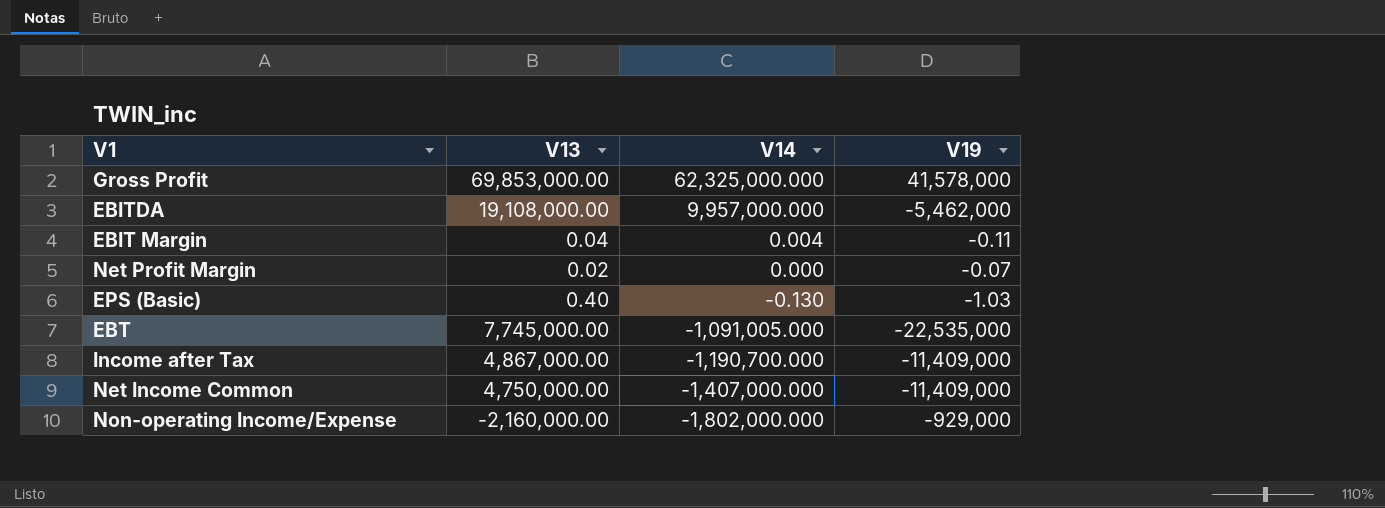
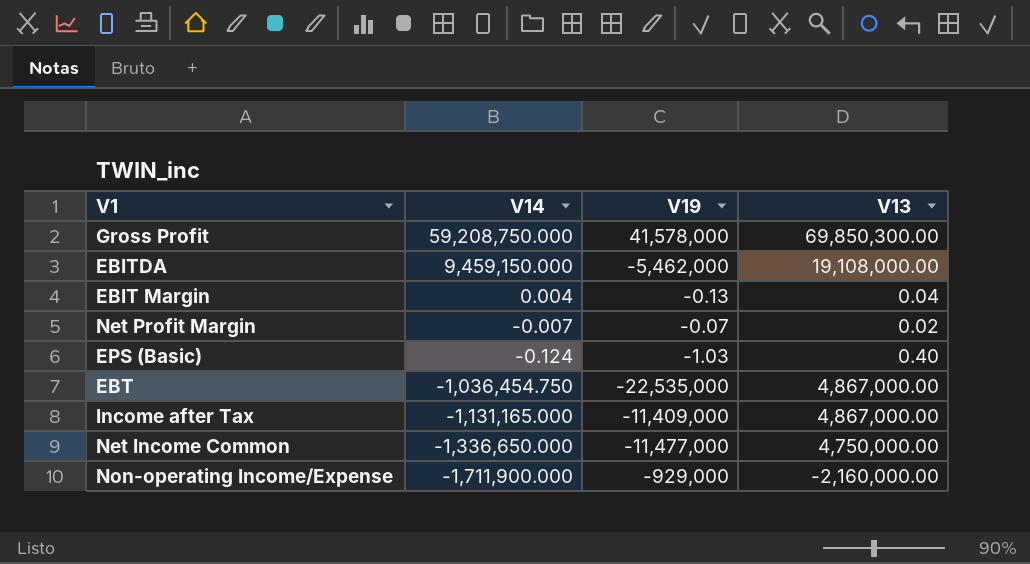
column V13 | position: 2 -> 4
Gross Profit | V14: 62,325,000.000 -> 59,208,750.000
Gross Profit | V13: 69,853,000.00 -> 69,850,300.00
EBITDA | V14: 9,957,000.000 -> 9,459,150.000
EBIT Margin | V19: -0.11 -> -0.13
Net Profit Margin | V14: 0.000 -> -0.007
EPS (Basic) | V14: -0.130 -> -0.124
EBT | V14: -1,091,005.000 -> -1,036,454.750
EBT | V13: 7,745,000.00 -> 4,867,000.00
Income after Tax | V14: -1,190,700.000 -> -1,131,165.000
Net Income Common | V14: -1,407,000.000 -> -1,336,650.000
Net Income Common | V19: -11,409,000 -> -11,477,000
Non-operating Income/Expense | V14: -1,802,000.000 -> -1,711,900.000

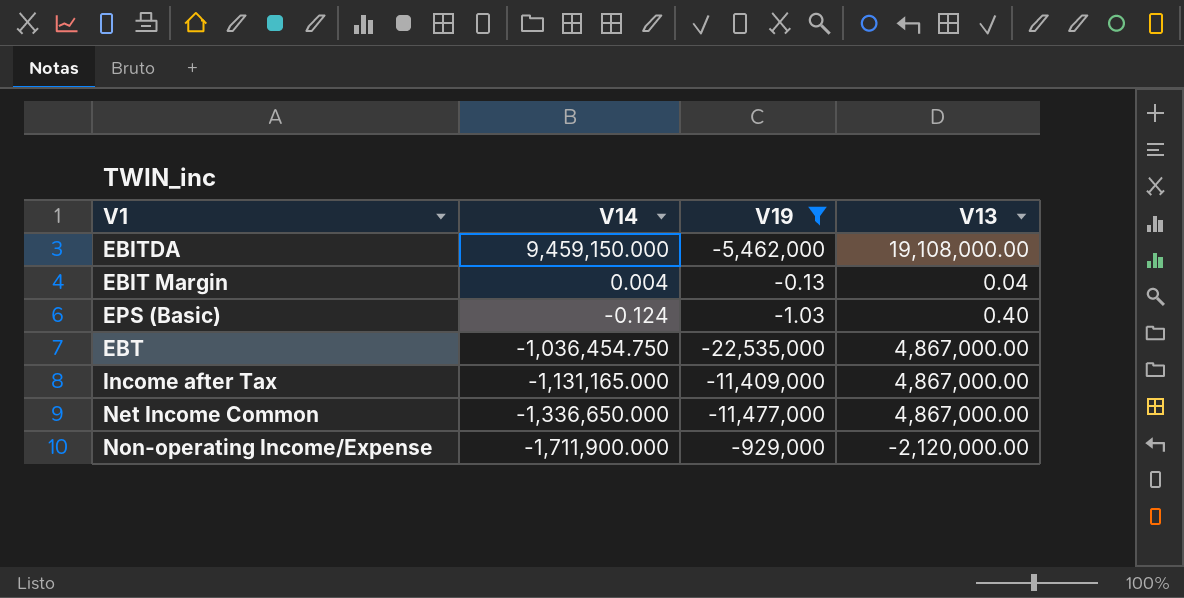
filter: none -> V19 <= -0.13
Net Income Common | V13: 4,750,000.00 -> 4,867,000.00
Non-operating Income/Expense | V13: -2,160,000.00 -> -2,120,000.00

